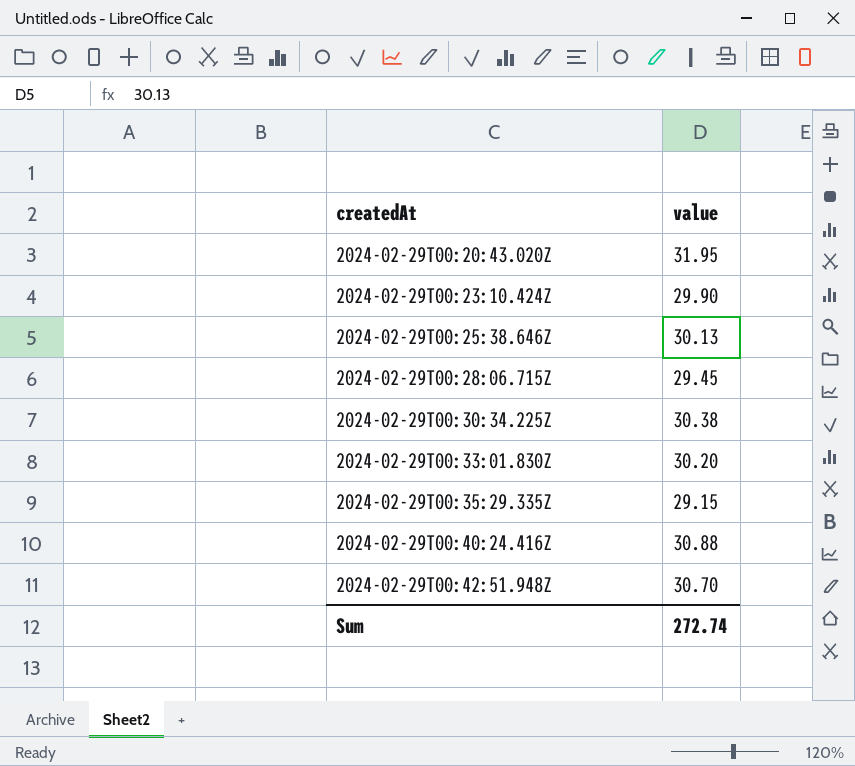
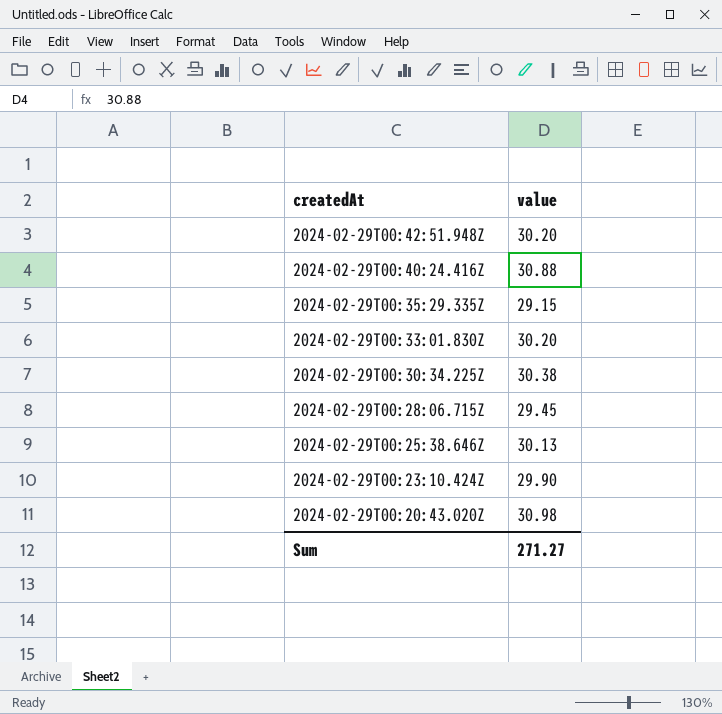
row order: createdAt ascending -> createdAt descending
2024-02-29T00:42:51.948Z | value: 30.70 -> 30.20
2024-02-29T00:20:43.020Z | value: 31.95 -> 30.98
Sum | value: 272.74 -> 271.27

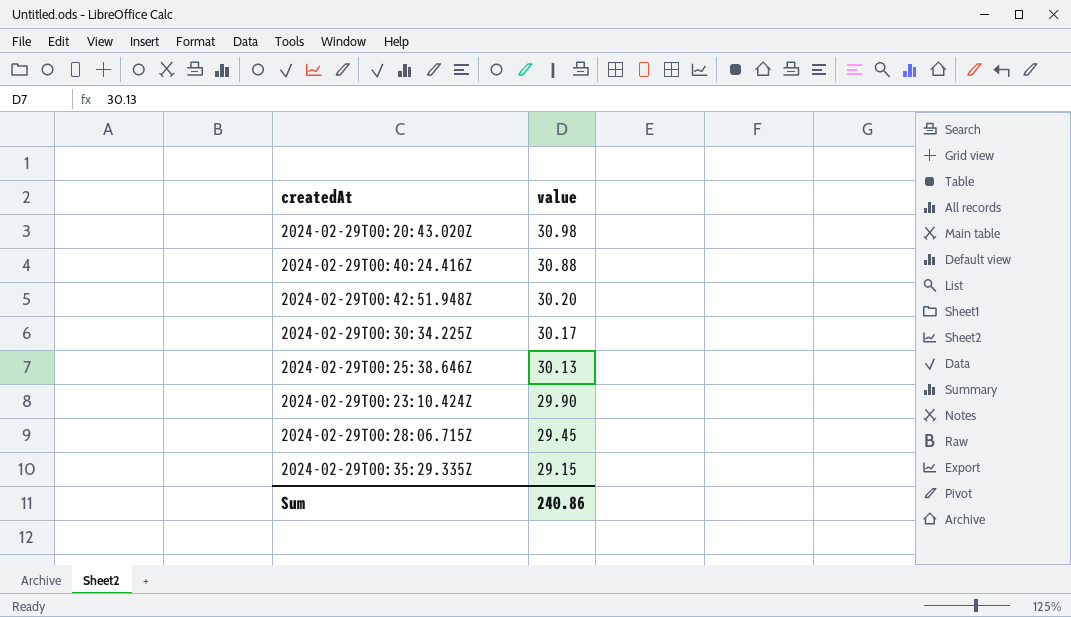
row order: createdAt descending -> value descending
row 2024-02-29T00:33:01.830Z: 30.20 -> none
2024-02-29T00:30:34.225Z | value: 30.38 -> 30.17
Sum | value: 271.27 -> 240.86

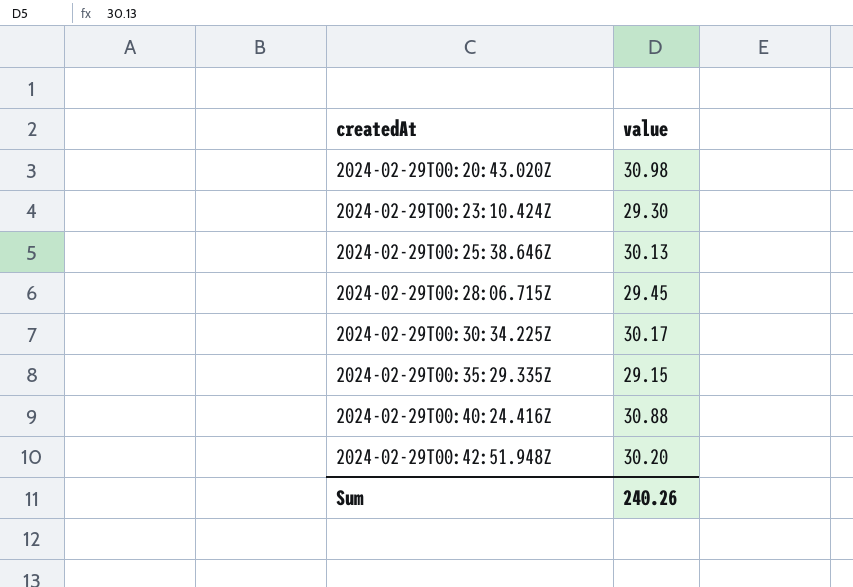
row order: value descending -> createdAt ascending
2024-02-29T00:23:10.424Z | value: 29.90 -> 29.30
Sum | value: 240.86 -> 240.26

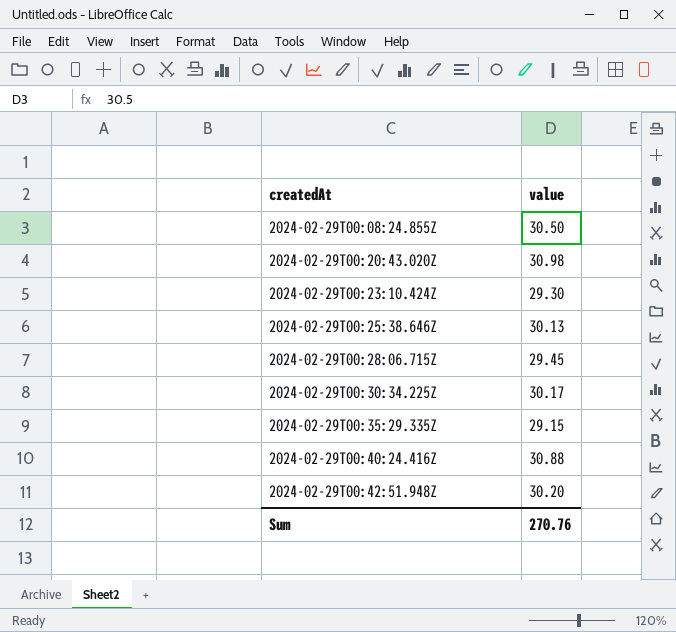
row 2024-02-29T00:08:24.855Z: none -> 30.50
Sum | value: 240.26 -> 270.76

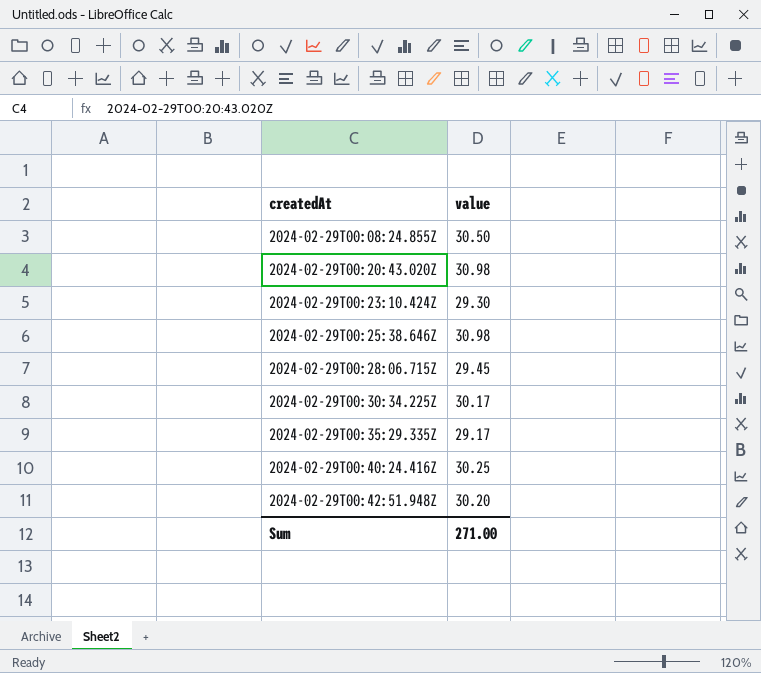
2024-02-29T00:25:38.646Z | value: 30.13 -> 30.98
2024-02-29T00:35:29.335Z | value: 29.15 -> 29.17
2024-02-29T00:40:24.416Z | value: 30.88 -> 30.25
Sum | value: 270.76 -> 271.00

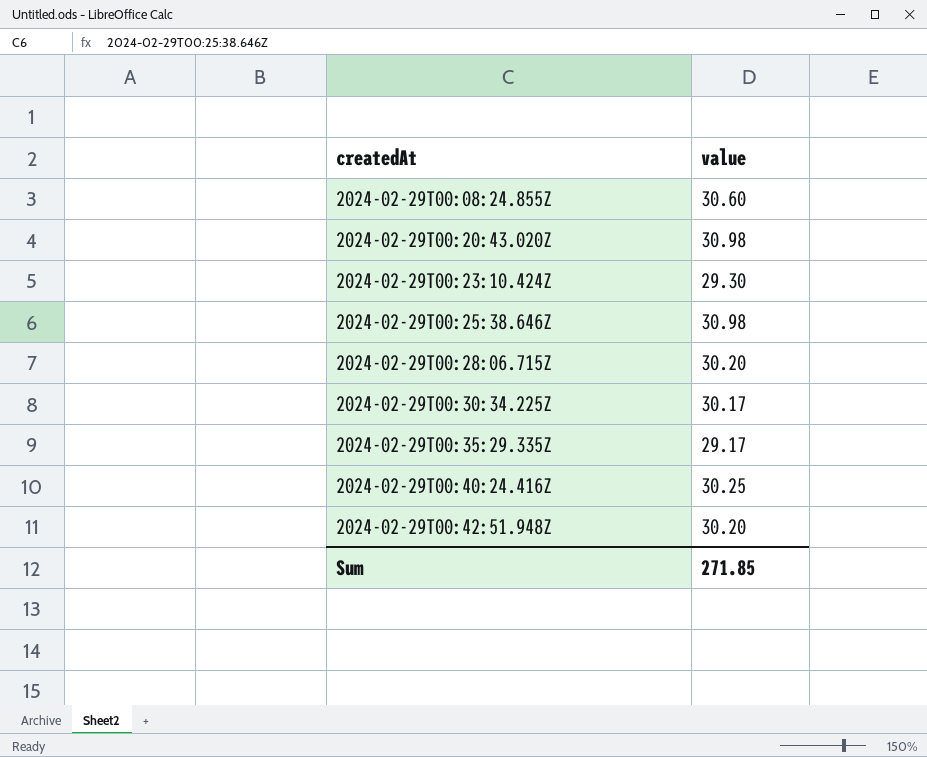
2024-02-29T00:08:24.855Z | value: 30.50 -> 30.60
2024-02-29T00:28:06.715Z | value: 29.45 -> 30.20
Sum | value: 271.00 -> 271.85

